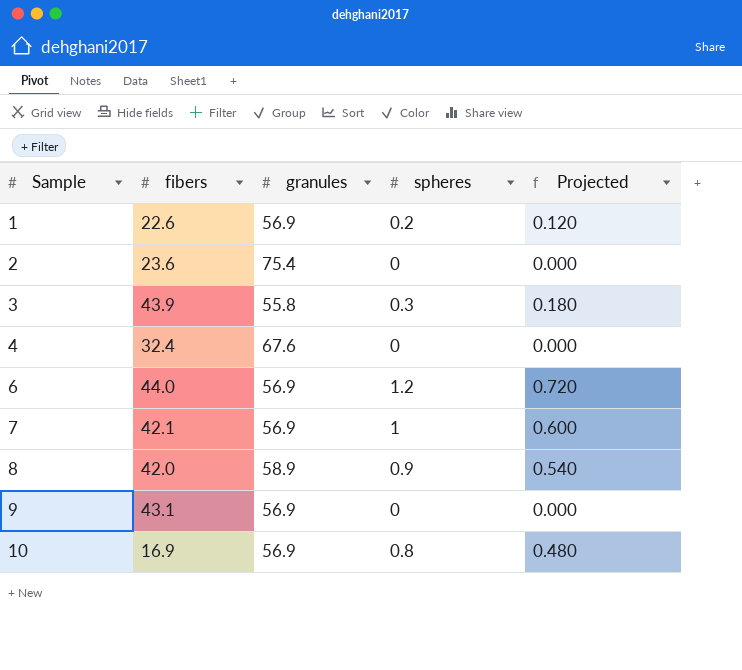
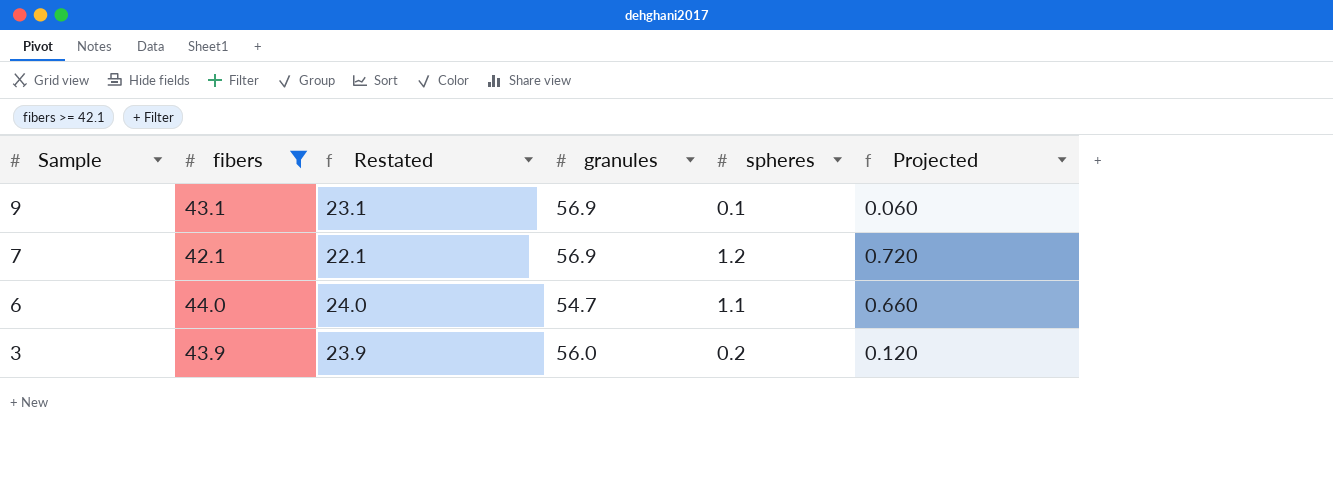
filter: none -> fibers >= 42.1
row order: Sample ascending -> Sample descending
column Restated | formula: none -> [fibers] - 20
9 | spheres: 0 -> 0.1
9 | Projected: 0.000 -> 0.060
7 | spheres: 1 -> 1.2
7 | Projected: 0.600 -> 0.720
6 | granules: 56.9 -> 54.7
6 | spheres: 1.2 -> 1.1
6 | Projected: 0.720 -> 0.660
3 | granules: 55.8 -> 56.0
3 | spheres: 0.3 -> 0.2
3 | Projected: 0.180 -> 0.120

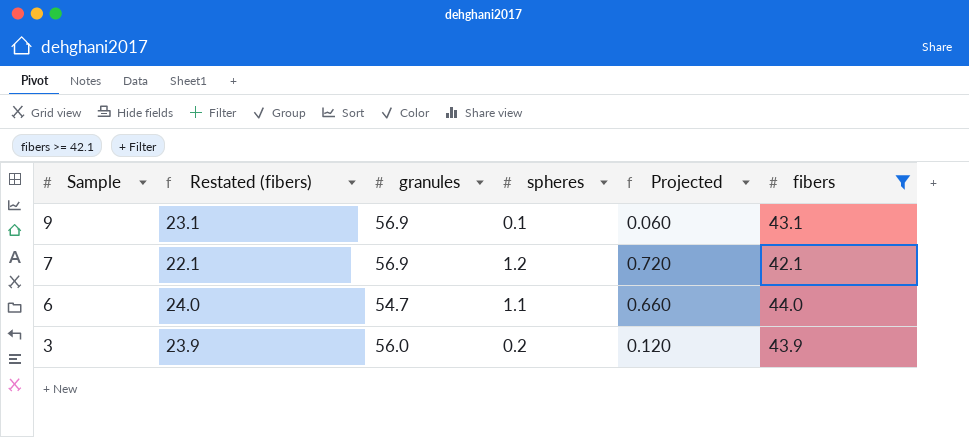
column name: Restated -> Restated (fibers)
column fibers | position: 2 -> 6

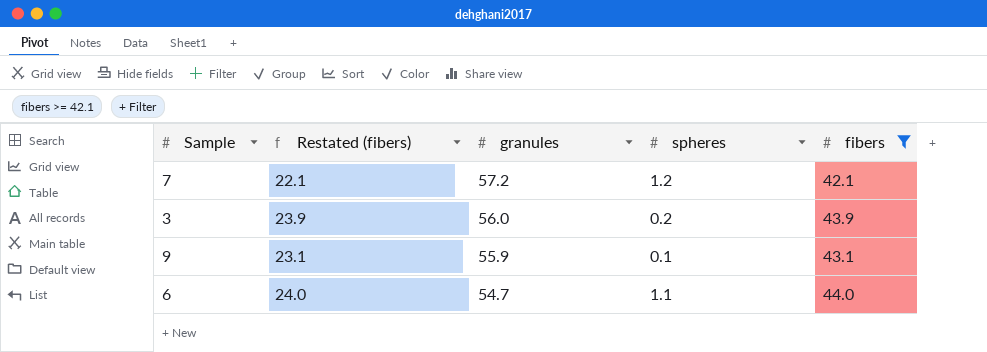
row order: Sample descending -> granules descending
column Projected | formula: [spheres] * 0.6 -> none
7 | granules: 56.9 -> 57.2
9 | granules: 56.9 -> 55.9

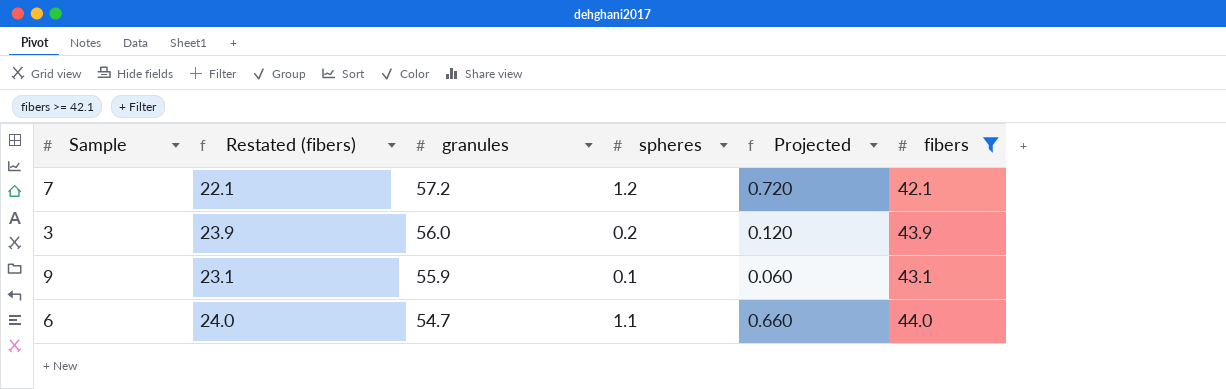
column Projected | formula: none -> [spheres] * 0.6

